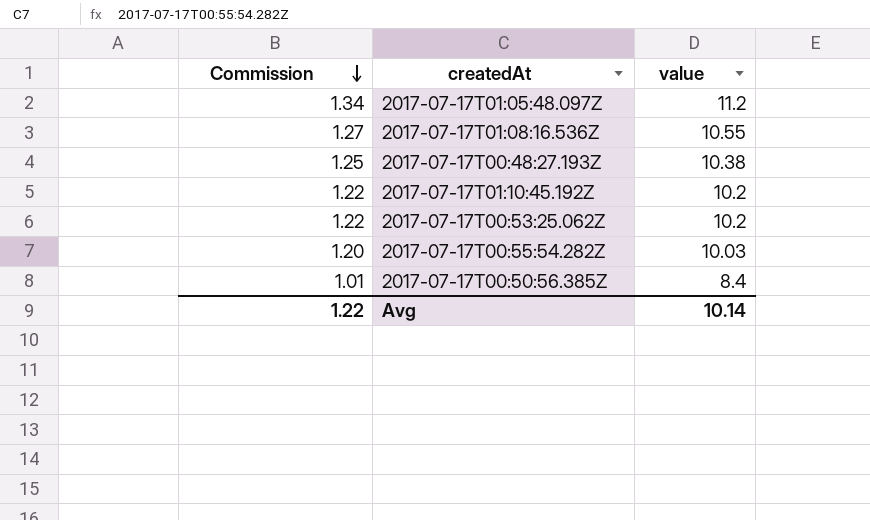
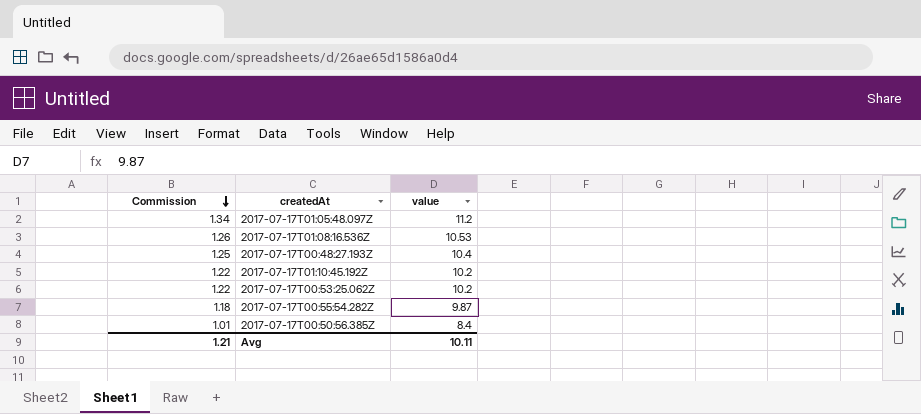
2017-07-17T01:08:16.536Z | Commission: 1.27 -> 1.26
2017-07-17T01:08:16.536Z | value: 10.55 -> 10.53
2017-07-17T00:48:27.193Z | value: 10.38 -> 10.4
2017-07-17T00:55:54.282Z | Commission: 1.20 -> 1.18
2017-07-17T00:55:54.282Z | value: 10.03 -> 9.87
Avg | Commission: 1.22 -> 1.21
Avg | value: 10.14 -> 10.11

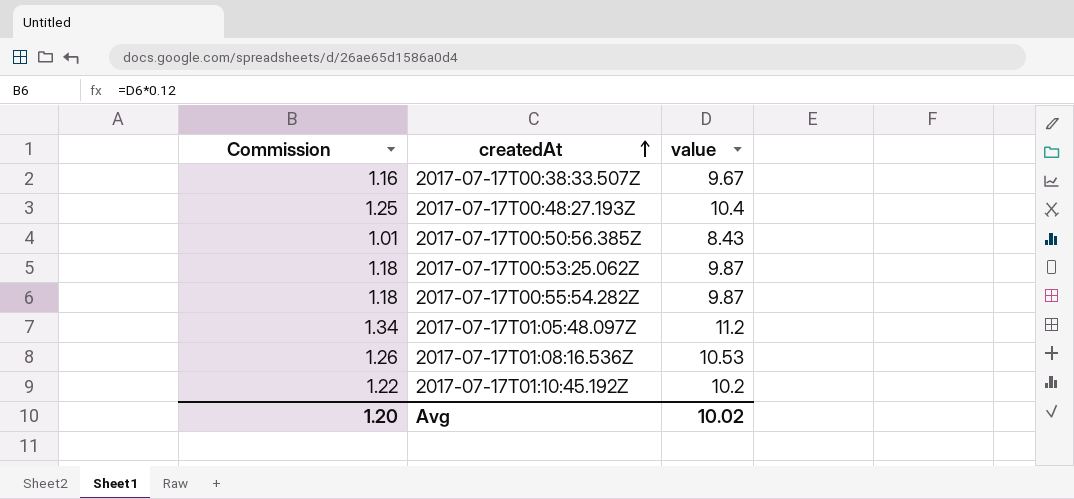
row order: Commission descending -> createdAt ascending
row 2017-07-17T00:38:33.507Z: none -> 1.16 | 9.67
2017-07-17T00:50:56.385Z | value: 8.4 -> 8.43
2017-07-17T00:53:25.062Z | Commission: 1.22 -> 1.18
2017-07-17T00:53:25.062Z | value: 10.2 -> 9.87
Avg | Commission: 1.21 -> 1.20
Avg | value: 10.11 -> 10.02

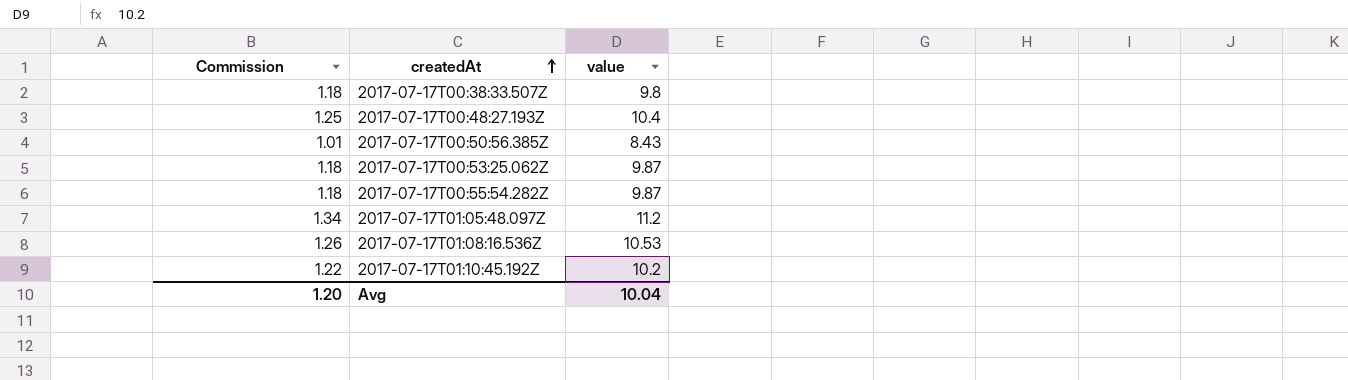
2017-07-17T00:38:33.507Z | Commission: 1.16 -> 1.18
2017-07-17T00:38:33.507Z | value: 9.67 -> 9.8
Avg | value: 10.02 -> 10.04

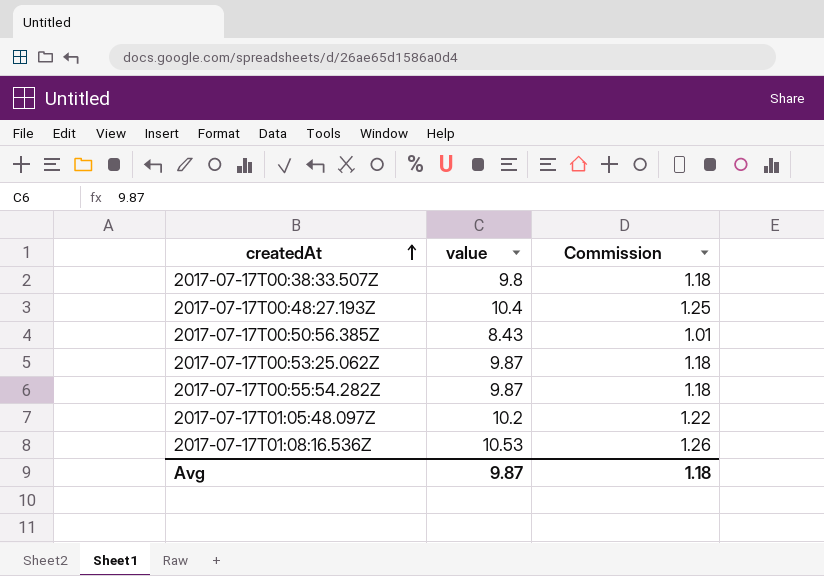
column Commission | position: 1 -> 3
row 2017-07-17T01:10:45.192Z: 1.22 | 10.2 -> none
2017-07-17T01:05:48.097Z | value: 11.2 -> 10.2
2017-07-17T01:05:48.097Z | Commission: 1.34 -> 1.22
Avg | value: 10.04 -> 9.87
Avg | Commission: 1.20 -> 1.18

